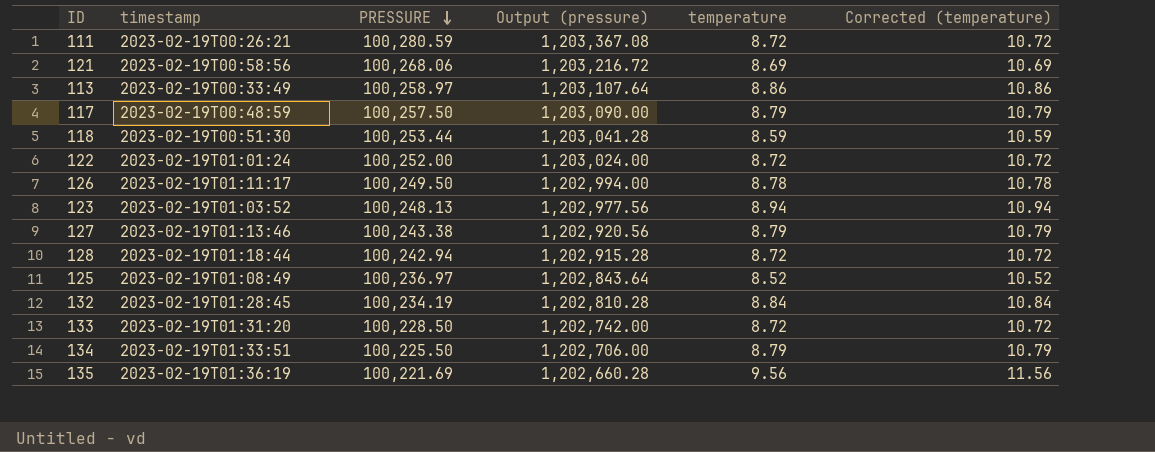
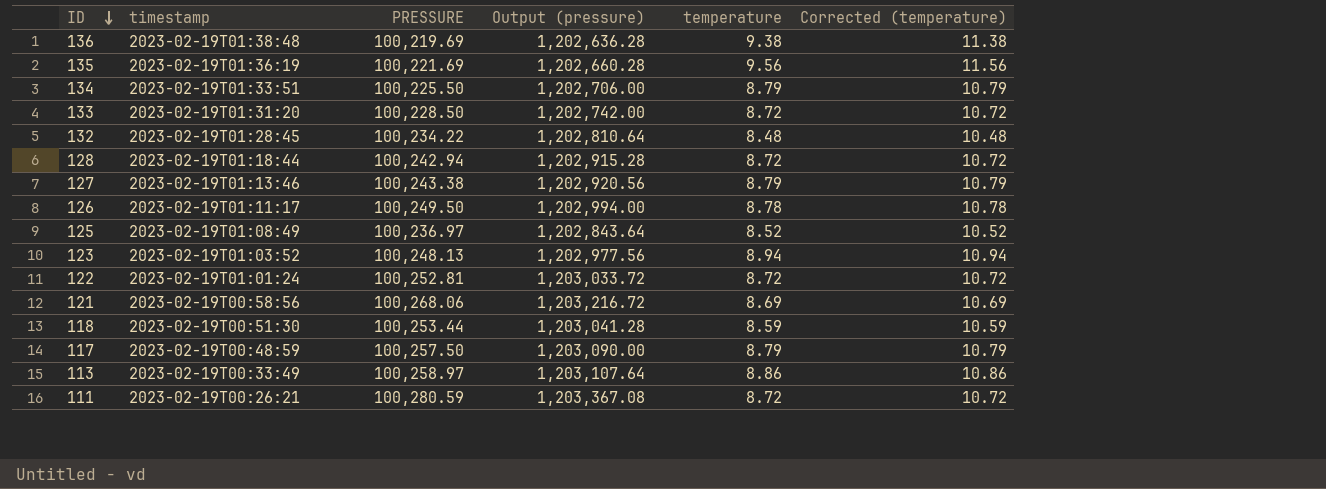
row order: PRESSURE descending -> ID descending
row 136: none -> 2023-02-19T01:38:48 | 100,219.69 | 1,202,636.28 | 9.38 | 11.38
132 | PRESSURE: 100,234.19 -> 100,234.22
132 | Output (pressure): 1,202,810.28 -> 1,202,810.64
132 | temperature: 8.84 -> 8.48
132 | Corrected (temperature): 10.84 -> 10.48
122 | PRESSURE: 100,252.00 -> 100,252.81
122 | Output (pressure): 1,203,024.00 -> 1,203,033.72

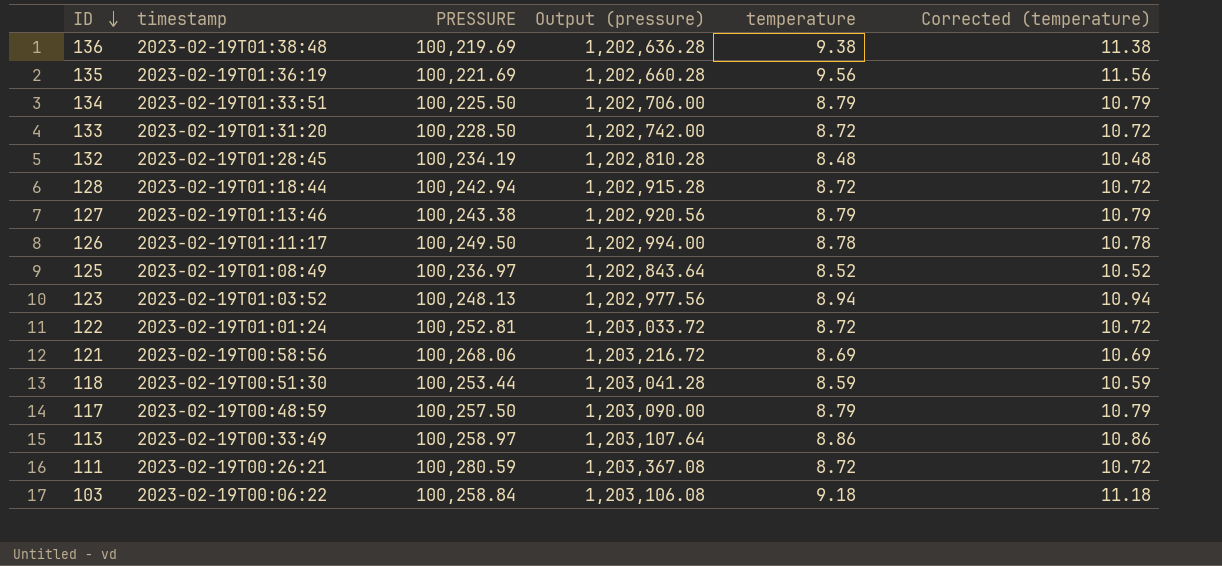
132 | PRESSURE: 100,234.22 -> 100,234.19
132 | Output (pressure): 1,202,810.64 -> 1,202,810.28
row 103: none -> 2023-02-19T00:06:22 | 100,258.84 | 1,203,106.08 | 9.18 | 11.18

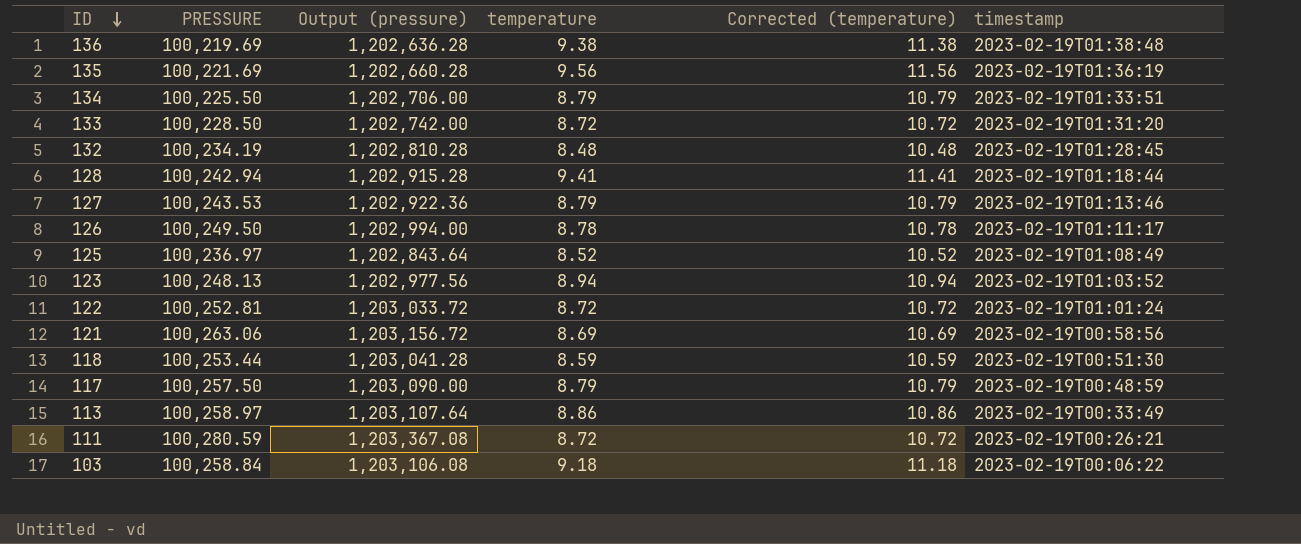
column timestamp | position: 2 -> 6
128 | temperature: 8.72 -> 9.41
128 | Corrected (temperature): 10.72 -> 11.41
127 | PRESSURE: 100,243.38 -> 100,243.53
127 | Output (pressure): 1,202,920.56 -> 1,202,922.36
121 | PRESSURE: 100,268.06 -> 100,263.06
121 | Output (pressure): 1,203,216.72 -> 1,203,156.72

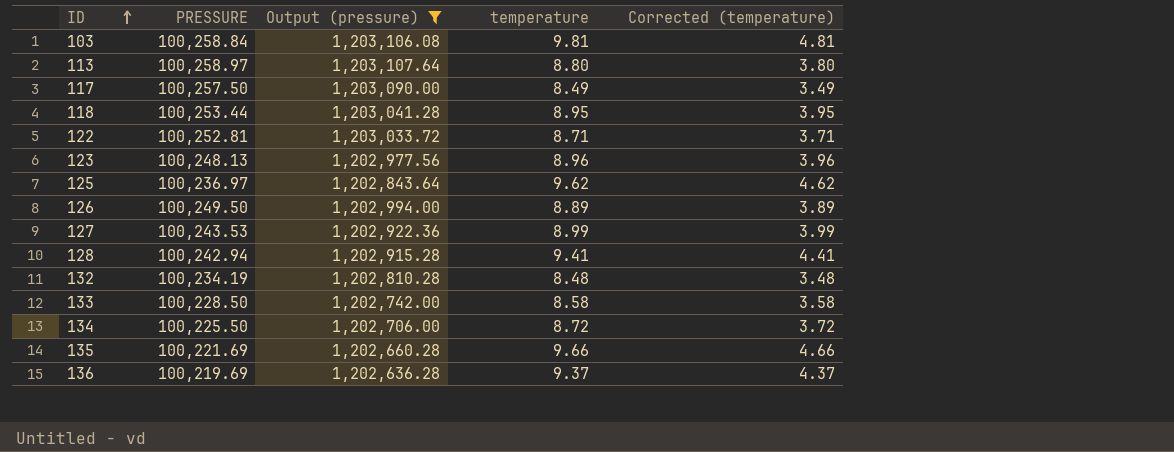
filter: none -> Output (pressure) <= 1,203,107.64
row order: ID descending -> ID ascending
column timestamp | position: 6 -> none
column Corrected (temperature) | formula: [temperature] + 2 -> [temperature] - 5
103 | temperature: 9.18 -> 9.81
113 | temperature: 8.86 -> 8.80
117 | temperature: 8.79 -> 8.49
118 | temperature: 8.59 -> 8.95
122 | temperature: 8.72 -> 8.71
123 | temperature: 8.94 -> 8.96
125 | temperature: 8.52 -> 9.62
126 | temperature: 8.78 -> 8.89
127 | temperature: 8.79 -> 8.99
133 | temperature: 8.72 -> 8.58
134 | temperature: 8.79 -> 8.72
135 | temperature: 9.56 -> 9.66
136 | temperature: 9.38 -> 9.37

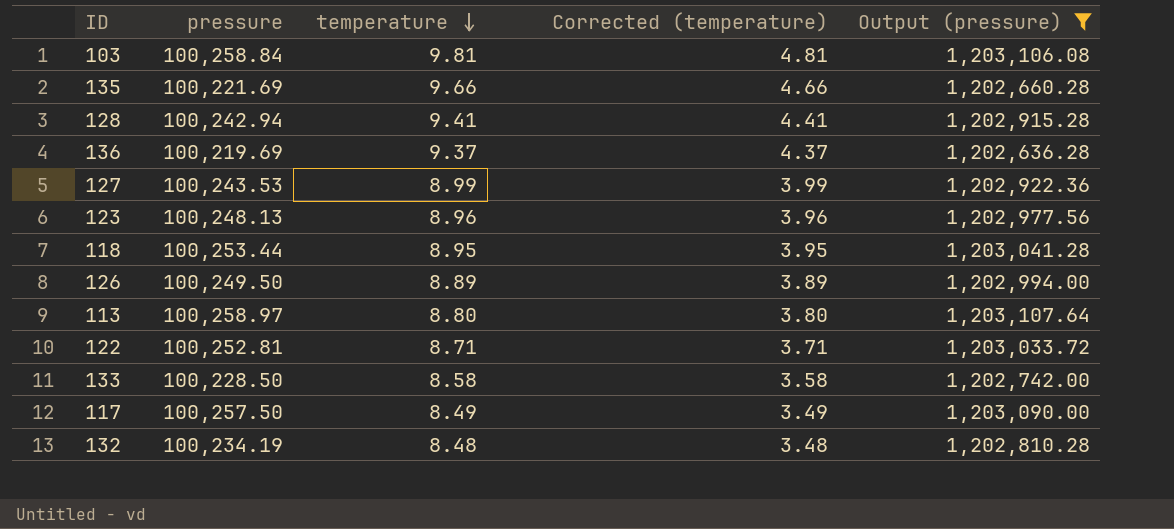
row order: ID ascending -> temperature descending
column name: PRESSURE -> pressure
column Output (pressure) | position: 3 -> 5
row 125: 100,236.97 | 1,202,843.64 | 9.62 | 4.62 -> none
row 134: 100,225.50 | 1,202,706.00 | 8.72 | 3.72 -> none

